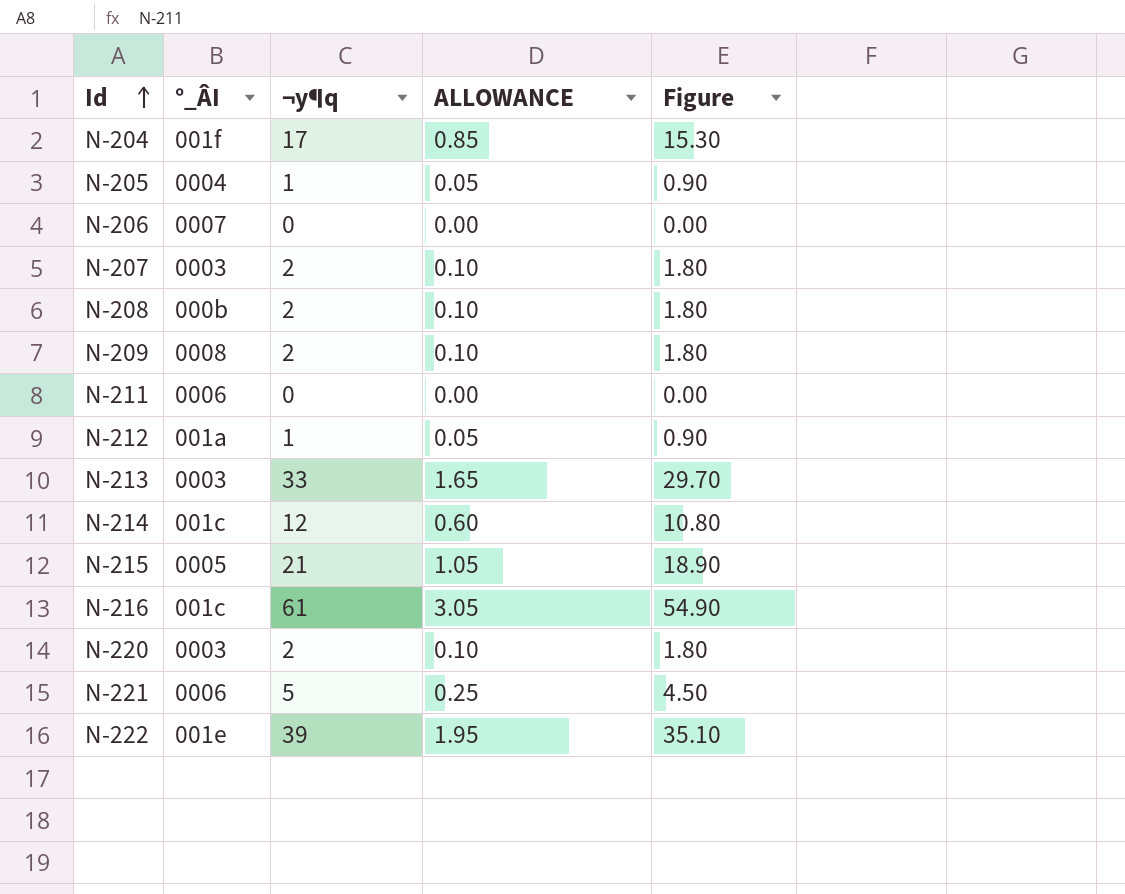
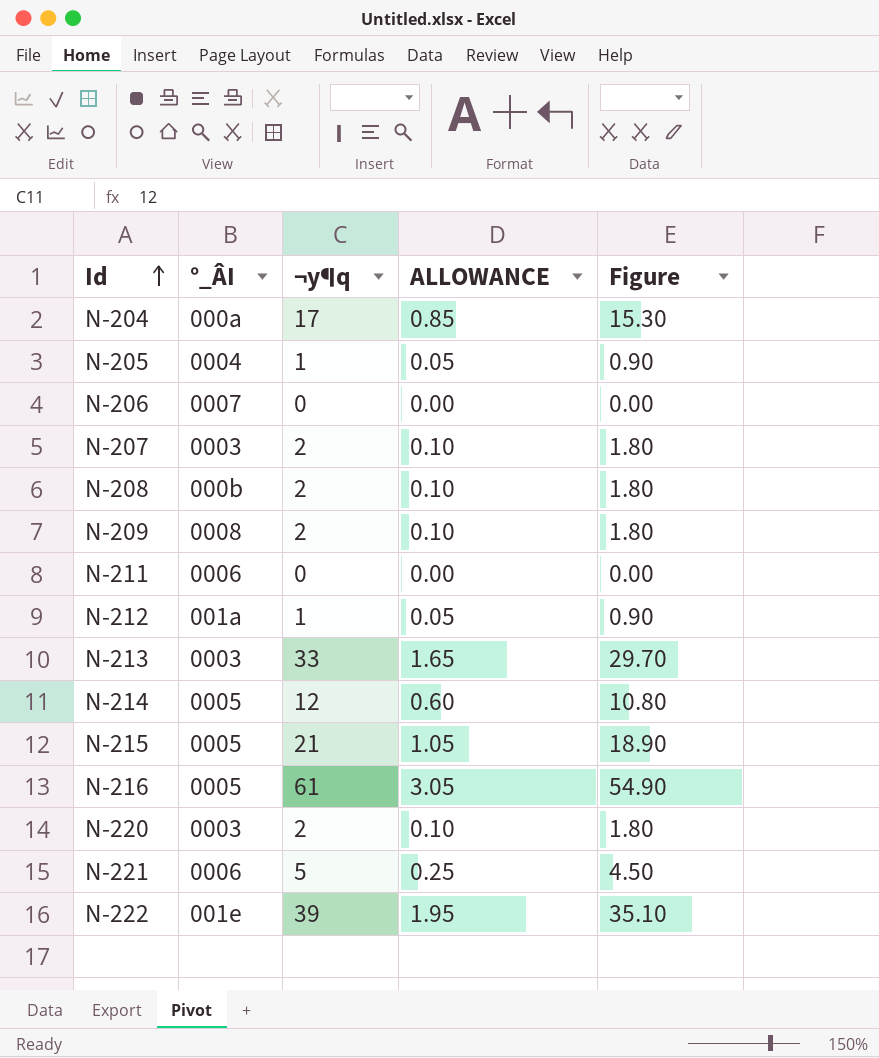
N-204 | °_ÂI: 001f -> 000a
N-214 | °_ÂI: 001c -> 0005
N-216 | °_ÂI: 001c -> 0005

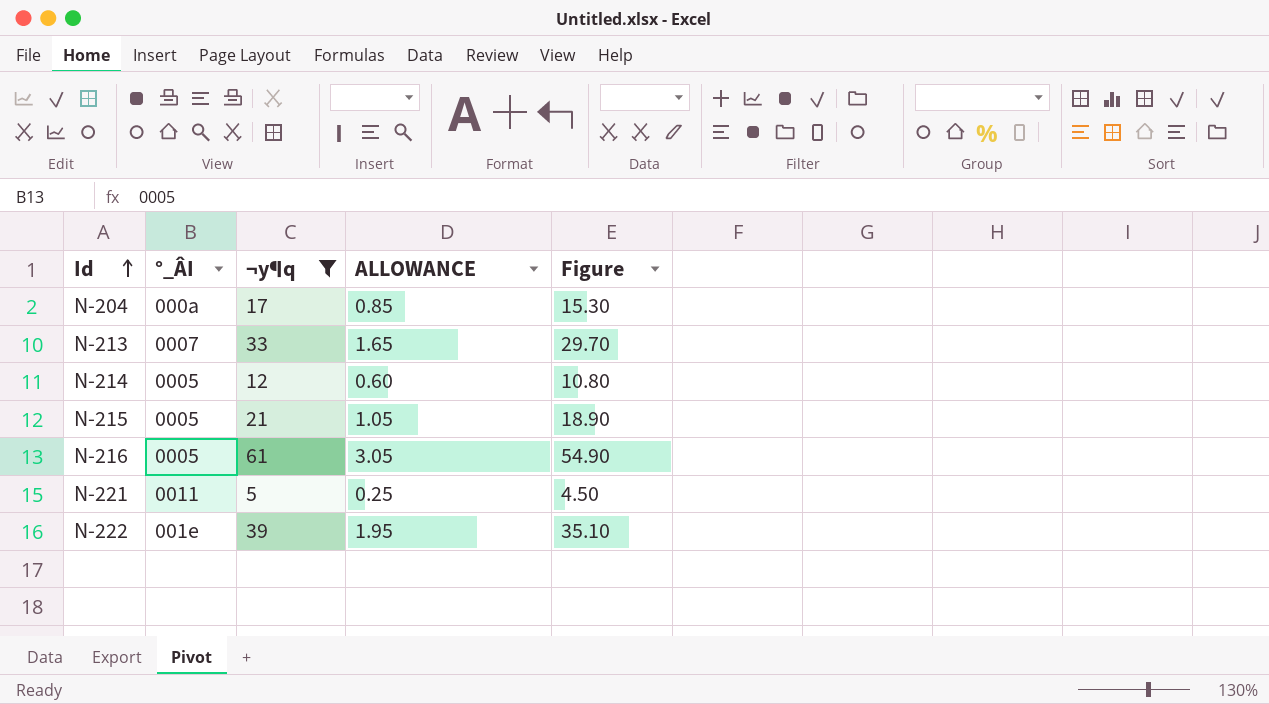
filter: none -> ¬y¶q >= 5
N-213 | °_ÂI: 0003 -> 0007
N-221 | °_ÂI: 0006 -> 0011

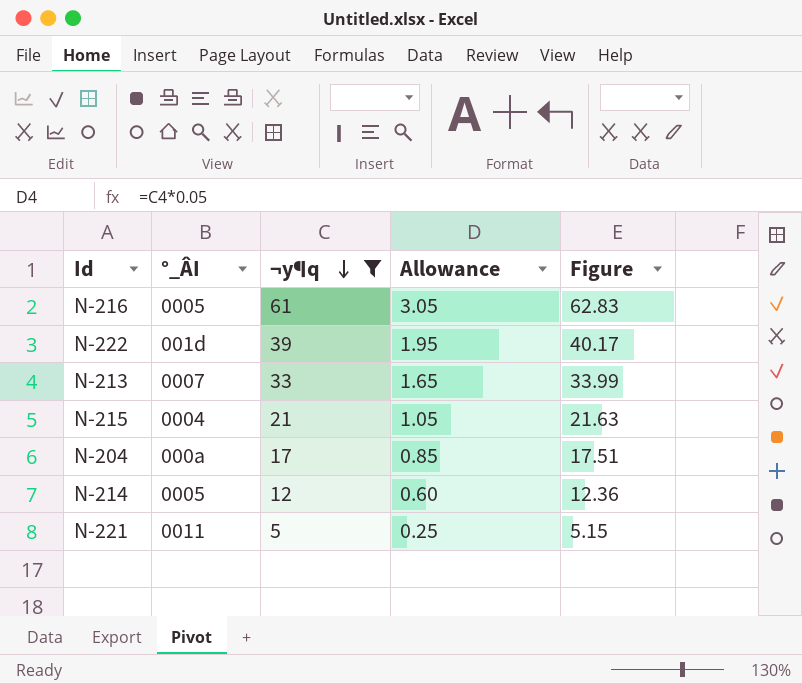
row order: Id ascending -> ¬y¶q descending
column name: ALLOWANCE -> Allowance
column Figure | formula: [¬y¶q] * 0.9 -> [¬y¶q] * 1.03
N-222 | °_ÂI: 001e -> 001d
N-215 | °_ÂI: 0005 -> 0004

